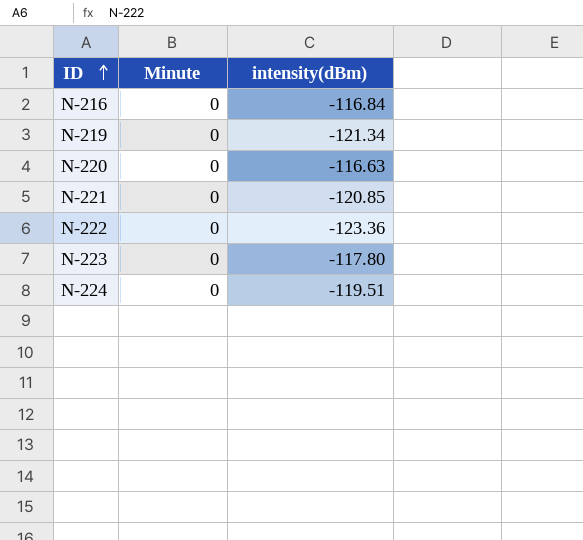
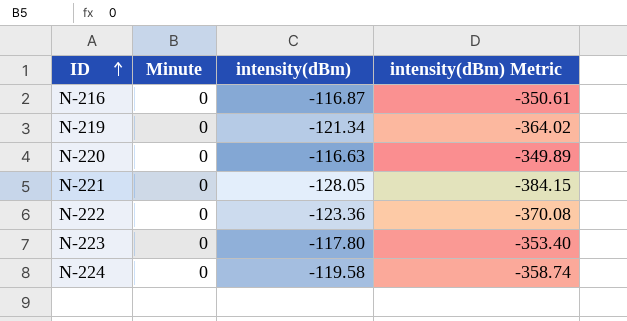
column intensity(dBm) Metric | formula: none -> [intensity(dBm)] * 3
N-216 | intensity(dBm): -116.84 -> -116.87
N-221 | intensity(dBm): -120.85 -> -128.05
N-224 | intensity(dBm): -119.51 -> -119.58

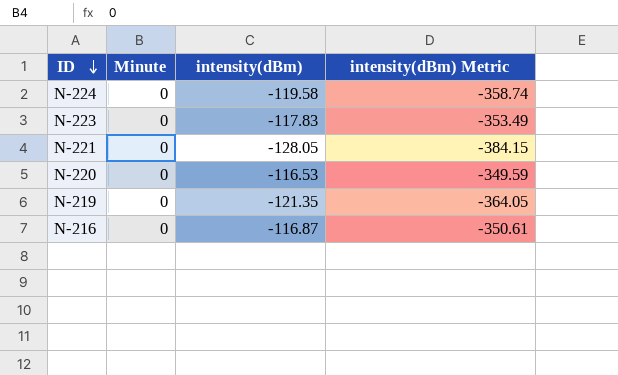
row order: ID ascending -> ID descending
row N-222: 0 | -123.36 | -370.08 -> none
N-223 | intensity(dBm): -117.80 -> -117.83
N-223 | intensity(dBm) Metric: -353.40 -> -353.49
N-220 | intensity(dBm): -116.63 -> -116.53
N-220 | intensity(dBm) Metric: -349.89 -> -349.59
N-219 | intensity(dBm): -121.34 -> -121.35
N-219 | intensity(dBm) Metric: -364.02 -> -364.05

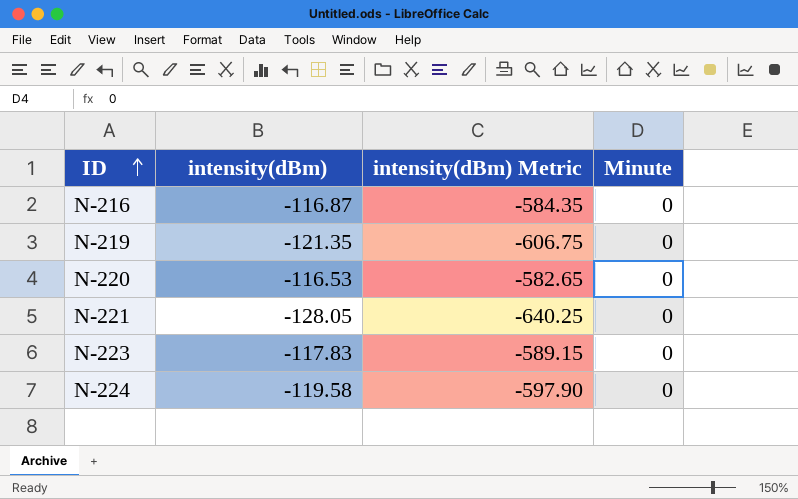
row order: ID descending -> ID ascending
column intensity(dBm) Metric | formula: [intensity(dBm)] * 3 -> [intensity(dBm)] * 5
column Minute | position: 2 -> 4

